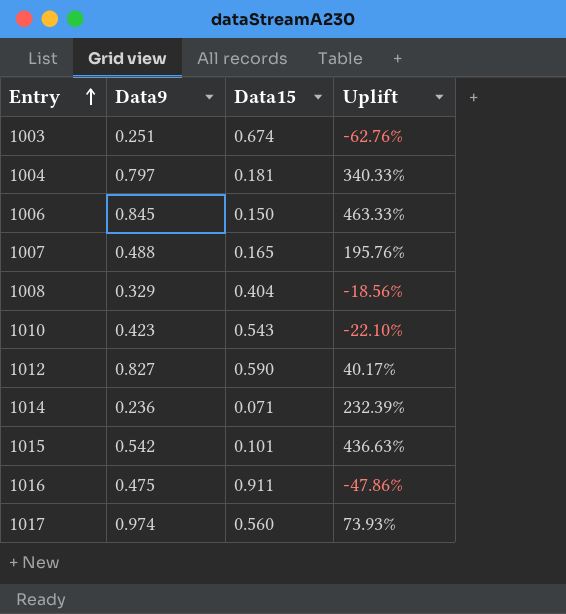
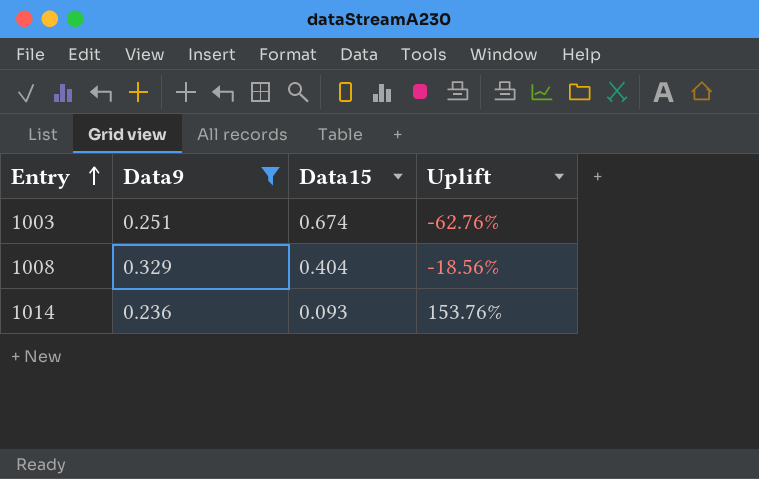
filter: none -> Data9 <= 0.329
1014 | Data15: 0.071 -> 0.093
1014 | Uplift: 232.39% -> 153.76%

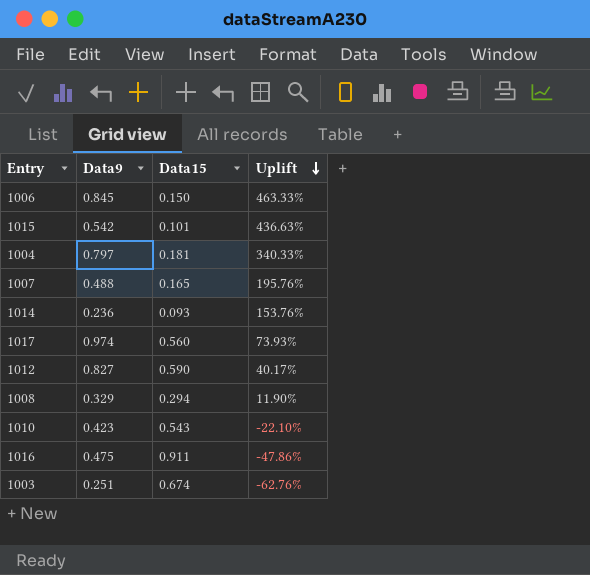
filter: Data9 <= 0.329 -> none
row order: Entry ascending -> Uplift descending
1008 | Data15: 0.404 -> 0.294
1008 | Uplift: -18.56% -> 11.90%

